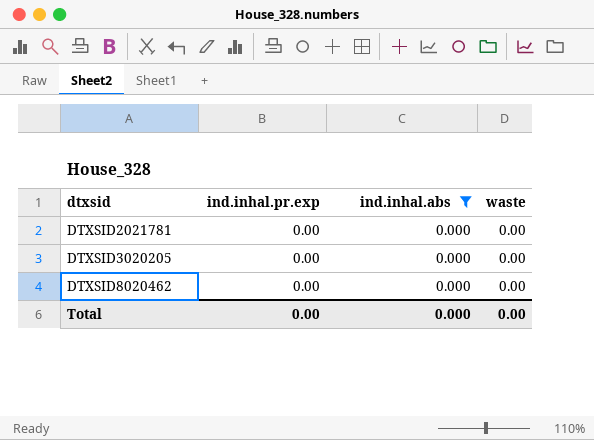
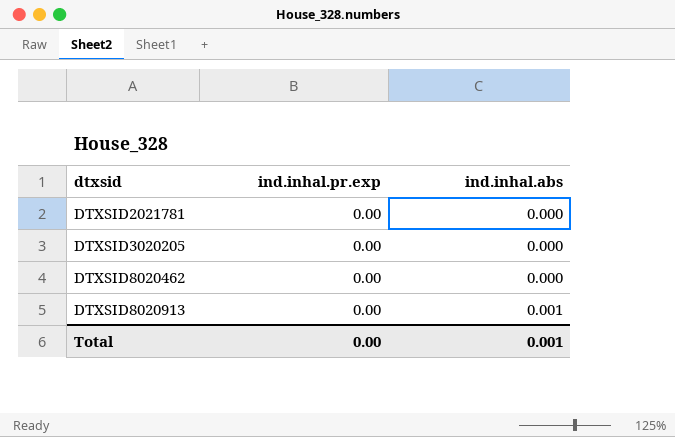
filter: ind.inhal.abs = 0.000 -> none
column waste | position: 4 -> none
Total | ind.inhal.abs: 0.000 -> 0.001

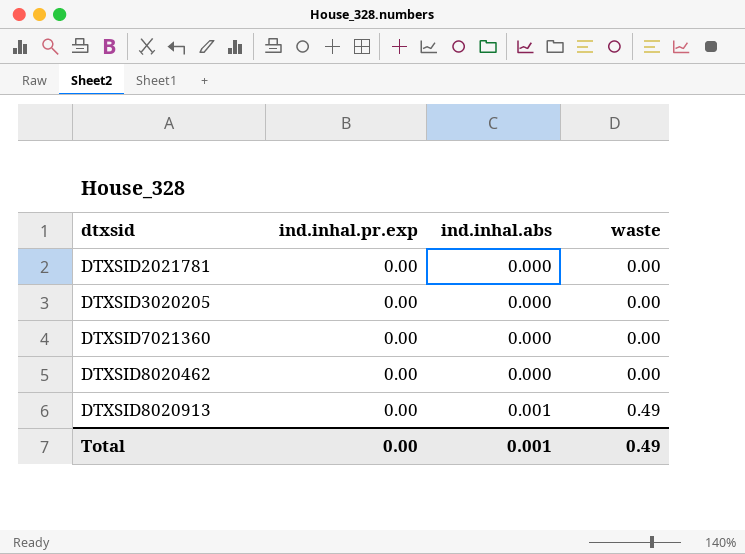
column waste | position: none -> 4
row DTXSID7021360: none -> 0.00 | 0.000 | 0.00

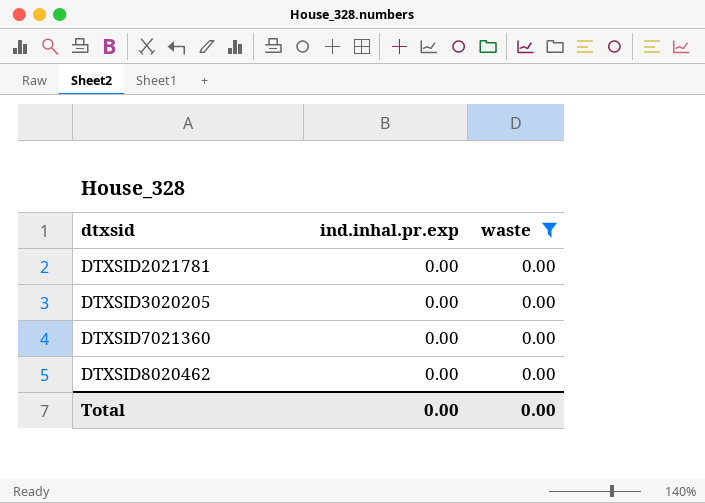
filter: none -> waste = 0.00
column ind.inhal.abs | position: 3 -> none
Total | waste: 0.49 -> 0.00

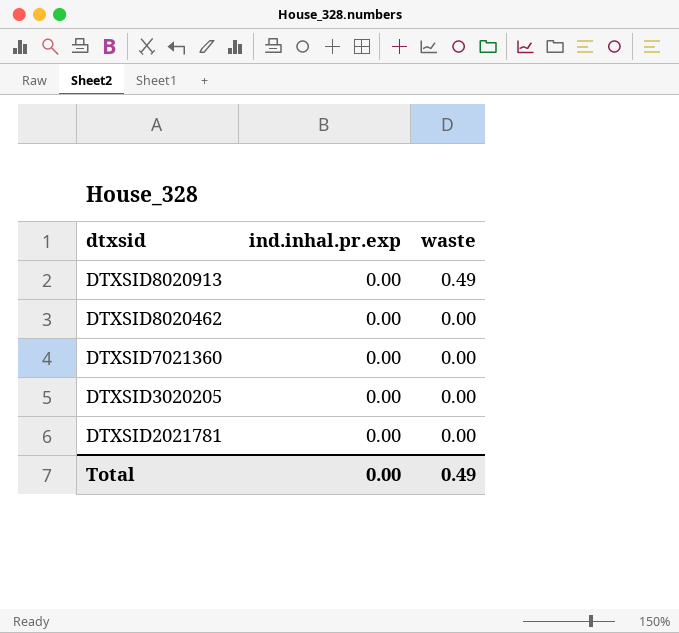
filter: waste = 0.00 -> none
row order: dtxsid ascending -> dtxsid descending
Total | waste: 0.00 -> 0.49

